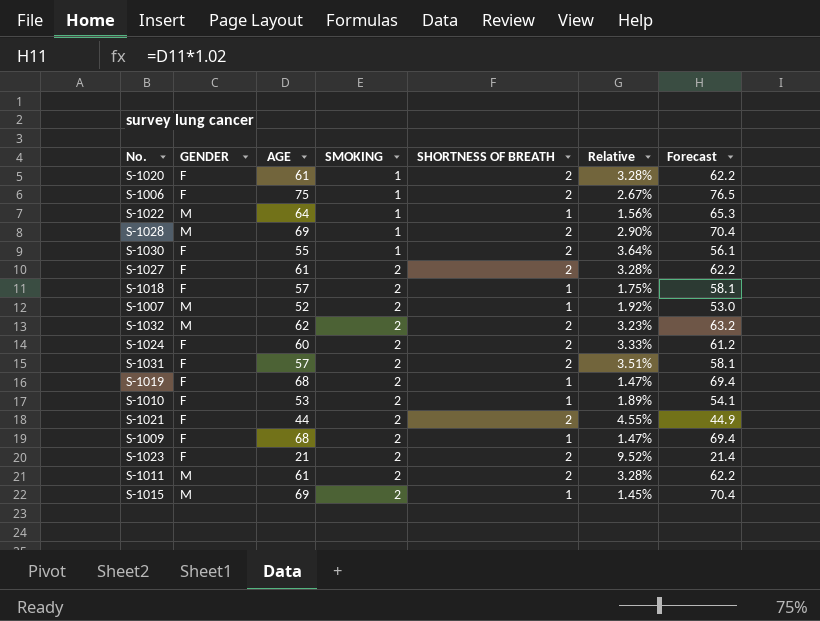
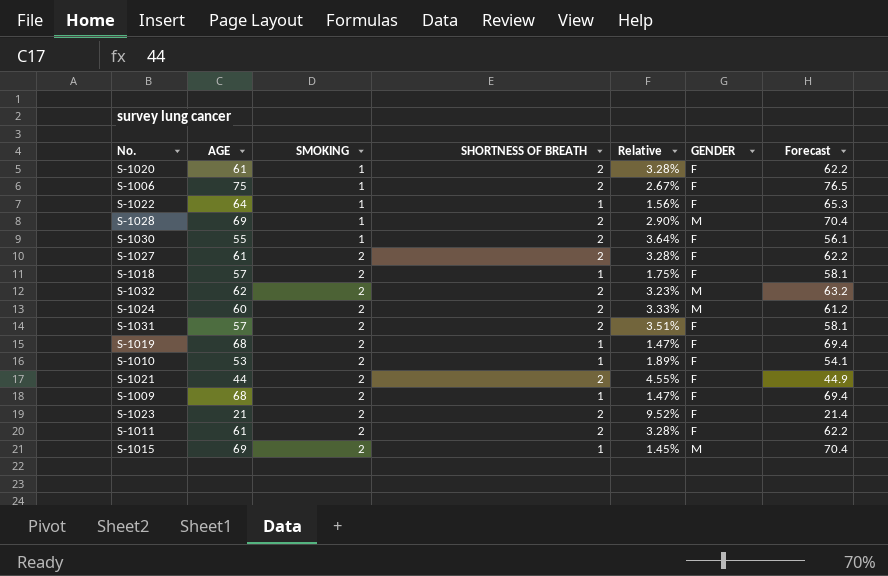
column GENDER | position: 2 -> 6
row S-1007: M | 52 | 2 | 1 | 1.92% | 53.0 -> none
S-1022 | GENDER: M -> F
S-1024 | GENDER: F -> M
S-1011 | GENDER: M -> F

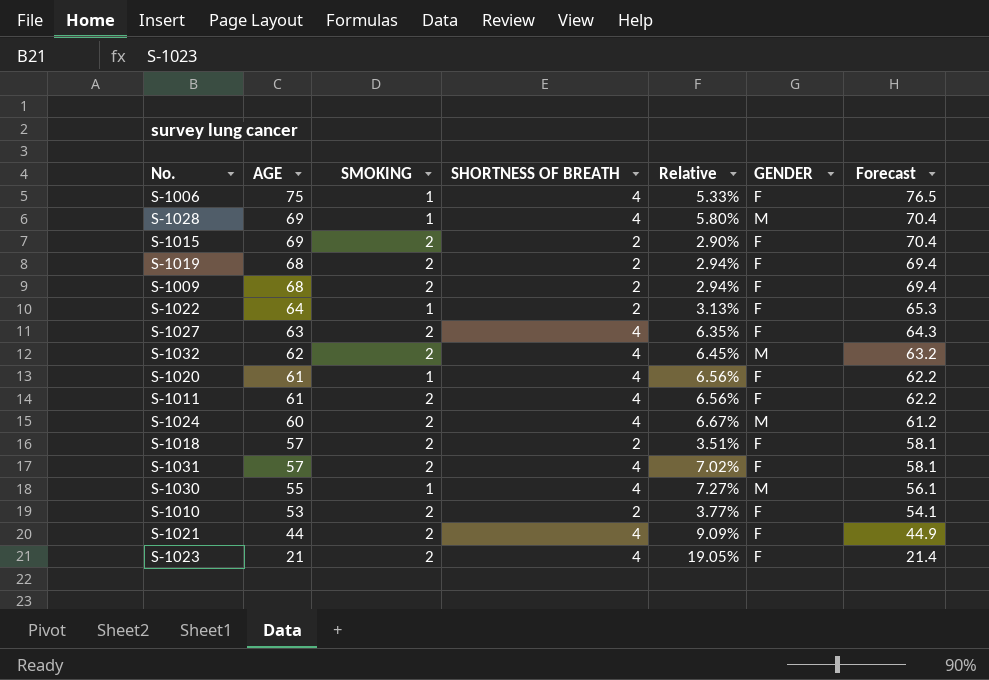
row order: SMOKING ascending -> AGE descending
S-1006 | SHORTNESS OF BREATH: 2 -> 4
S-1006 | Relative: 2.67% -> 5.33%
S-1028 | SHORTNESS OF BREATH: 2 -> 4
S-1028 | Relative: 2.90% -> 5.80%
S-1015 | SHORTNESS OF BREATH: 1 -> 2
S-1015 | Relative: 1.45% -> 2.90%
S-1015 | GENDER: M -> F
S-1019 | SHORTNESS OF BREATH: 1 -> 2
S-1019 | Relative: 1.47% -> 2.94%
S-1009 | SHORTNESS OF BREATH: 1 -> 2
S-1009 | Relative: 1.47% -> 2.94%
S-1022 | SHORTNESS OF BREATH: 1 -> 2
S-1022 | Relative: 1.56% -> 3.13%
S-1027 | AGE: 61 -> 63
S-1027 | SHORTNESS OF BREATH: 2 -> 4
S-1027 | Relative: 3.28% -> 6.35%
S-1027 | Forecast: 62.2 -> 64.3
S-1032 | SHORTNESS OF BREATH: 2 -> 4
S-1032 | Relative: 3.23% -> 6.45%
S-1020 | SHORTNESS OF BREATH: 2 -> 4
S-1020 | Relative: 3.28% -> 6.56%
S-1011 | SHORTNESS OF BREATH: 2 -> 4
S-1011 | Relative: 3.28% -> 6.56%
S-1024 | SHORTNESS OF BREATH: 2 -> 4
S-1024 | Relative: 3.33% -> 6.67%
S-1018 | SHORTNESS OF BREATH: 1 -> 2
S-1018 | Relative: 1.75% -> 3.51%
S-1031 | SHORTNESS OF BREATH: 2 -> 4
S-1031 | Relative: 3.51% -> 7.02%
S-1030 | SHORTNESS OF BREATH: 2 -> 4
S-1030 | Relative: 3.64% -> 7.27%
S-1030 | GENDER: F -> M
S-1010 | SHORTNESS OF BREATH: 1 -> 2
S-1010 | Relative: 1.89% -> 3.77%
S-1021 | SHORTNESS OF BREATH: 2 -> 4
S-1021 | Relative: 4.55% -> 9.09%
S-1023 | SHORTNESS OF BREATH: 2 -> 4
S-1023 | Relative: 9.52% -> 19.05%

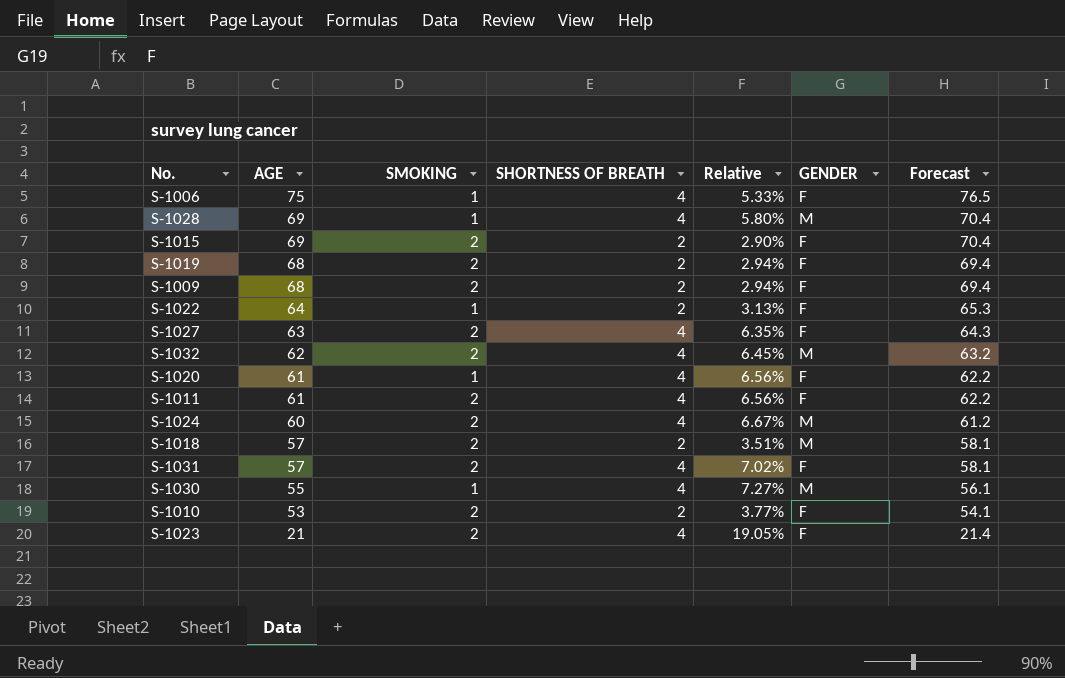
row S-1021: 44 | 2 | 4 | 9.09% | F | 44.9 -> none
S-1018 | GENDER: F -> M

